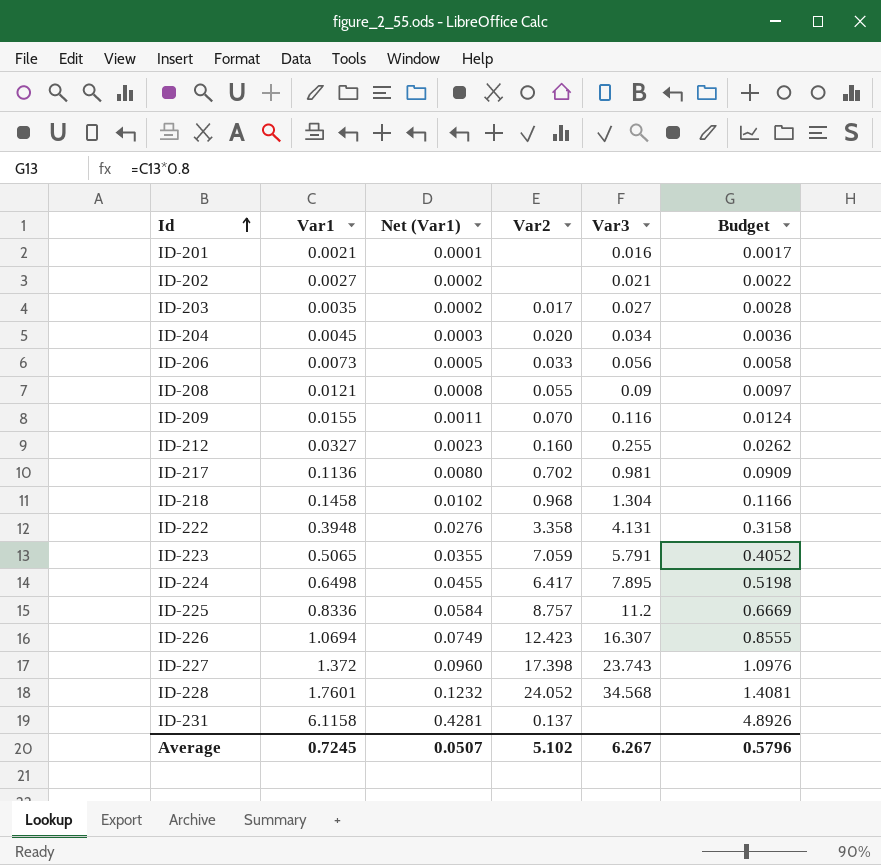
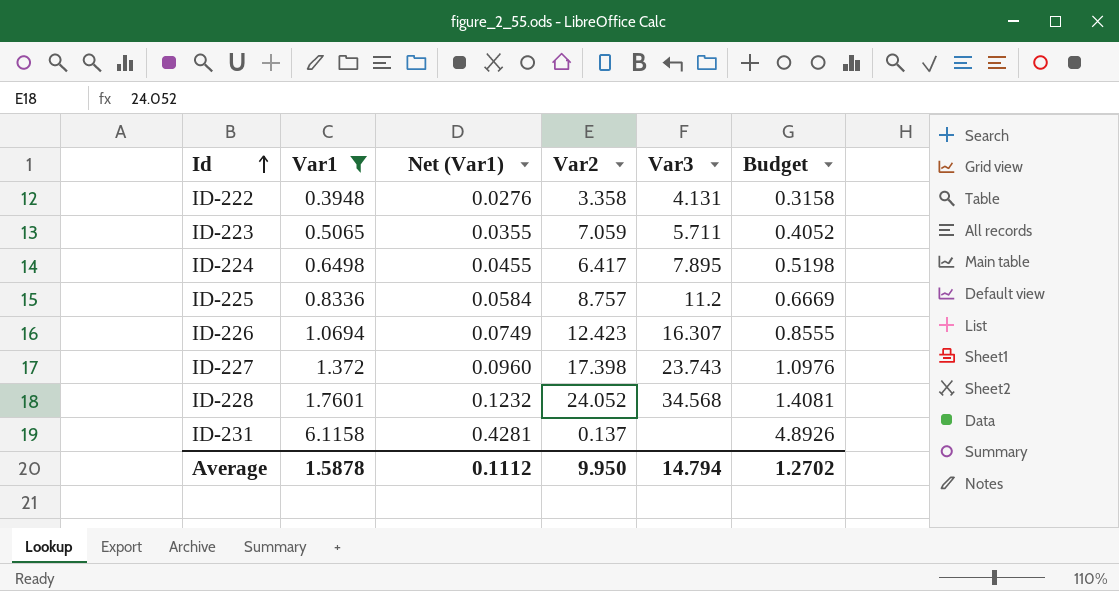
filter: none -> Var1 >= 0.3948
ID-223 | Var3: 5.791 -> 5.711
Average | Var1: 0.7245 -> 1.5878
Average | Net (Var1): 0.0507 -> 0.1112
Average | Var2: 5.102 -> 9.950
Average | Var3: 6.267 -> 14.794
Average | Budget: 0.5796 -> 1.2702

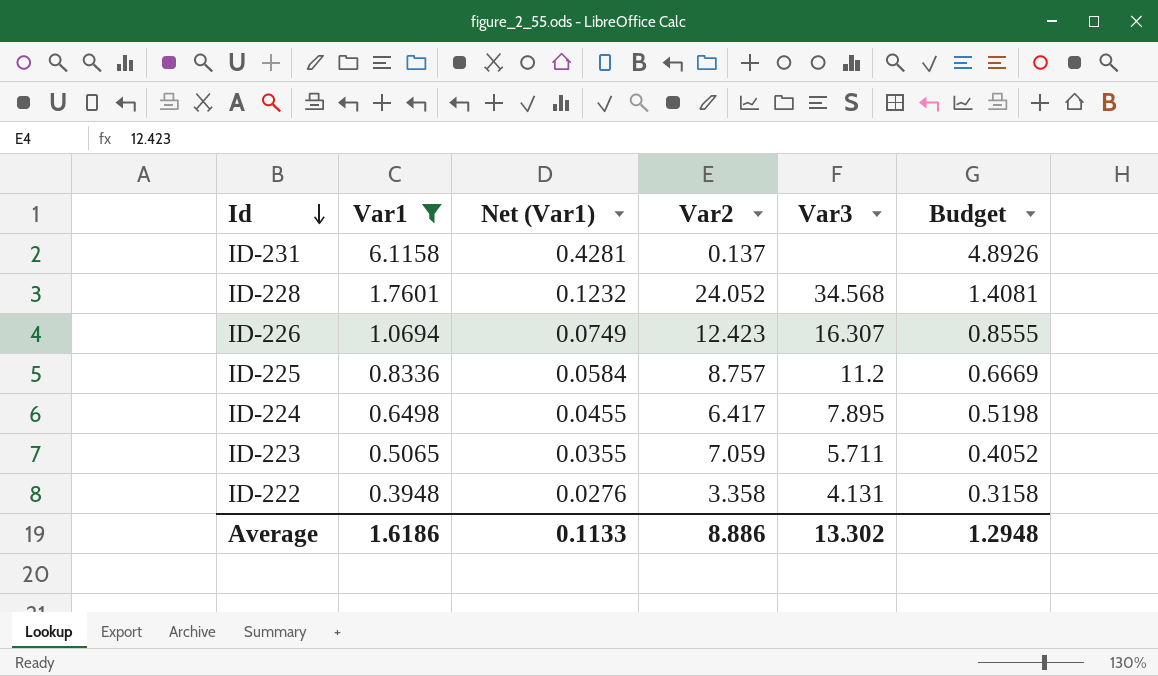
row order: Id ascending -> Id descending
row ID-227: 1.372 | 0.0960 | 17.398 | 23.743 | 1.0976 -> none
Average | Var1: 1.5878 -> 1.6186
Average | Net (Var1): 0.1112 -> 0.1133
Average | Var2: 9.950 -> 8.886
Average | Var3: 14.794 -> 13.302
Average | Budget: 1.2702 -> 1.2948

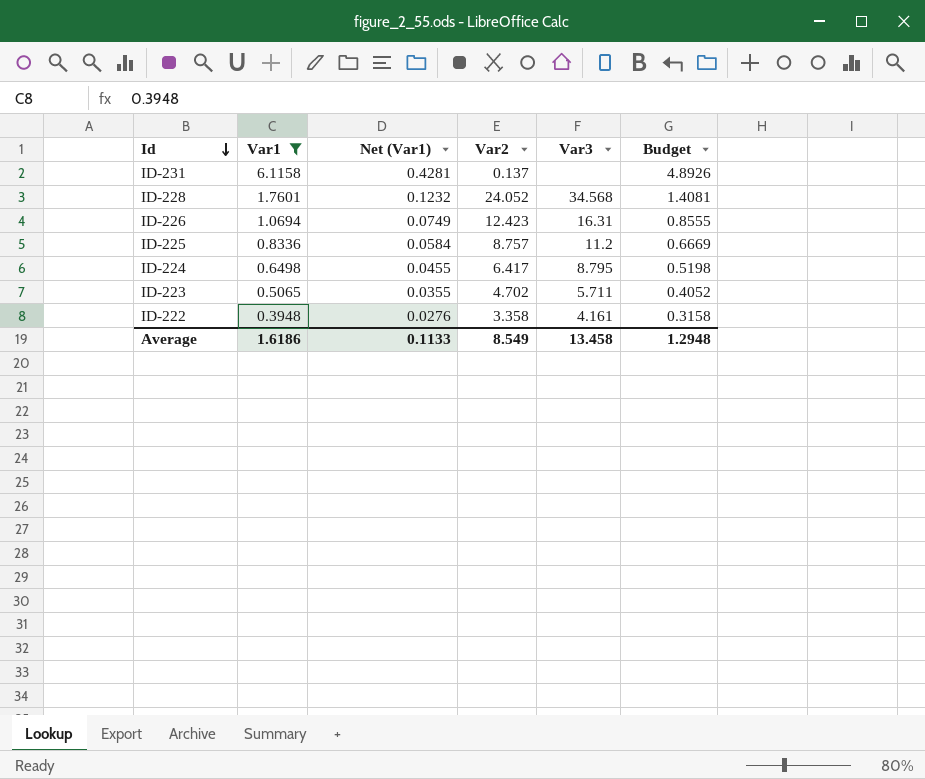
ID-226 | Var3: 16.307 -> 16.31
ID-224 | Var3: 7.895 -> 8.795
ID-223 | Var2: 7.059 -> 4.702
ID-222 | Var3: 4.131 -> 4.161
Average | Var2: 8.886 -> 8.549
Average | Var3: 13.302 -> 13.458

